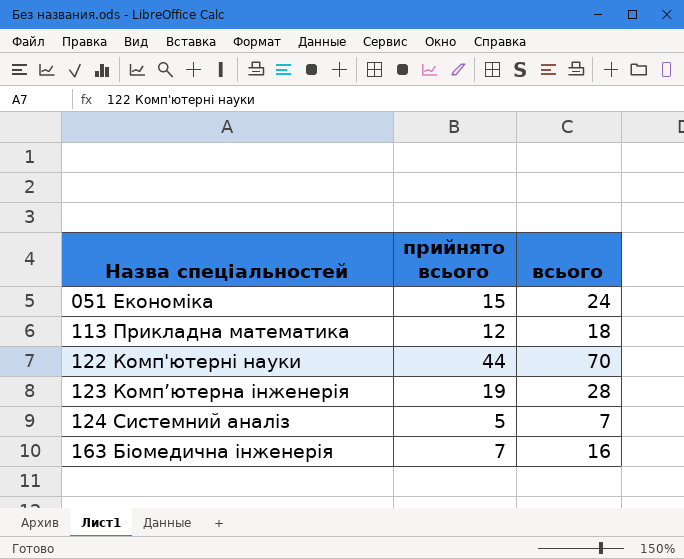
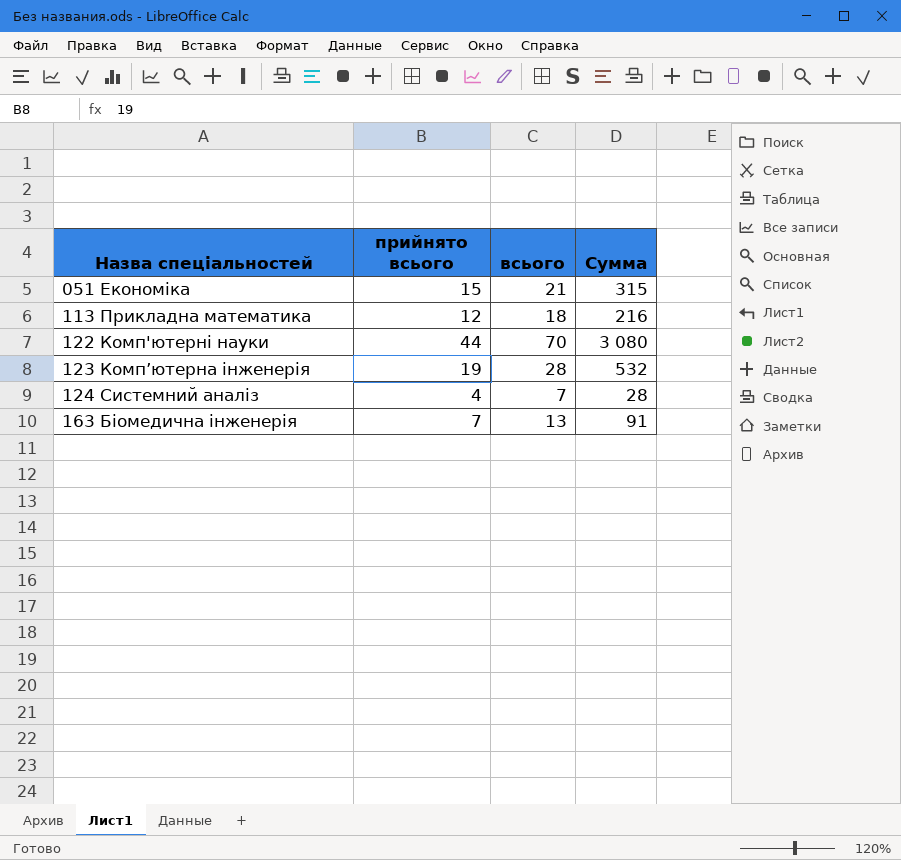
column Сумма | formula: none -> [прийнято всього] * [всього]
051 Економіка | всього: 24 -> 21
124 Системний аналіз | прийнято всього: 5 -> 4
163 Біомедична інженерія | всього: 16 -> 13

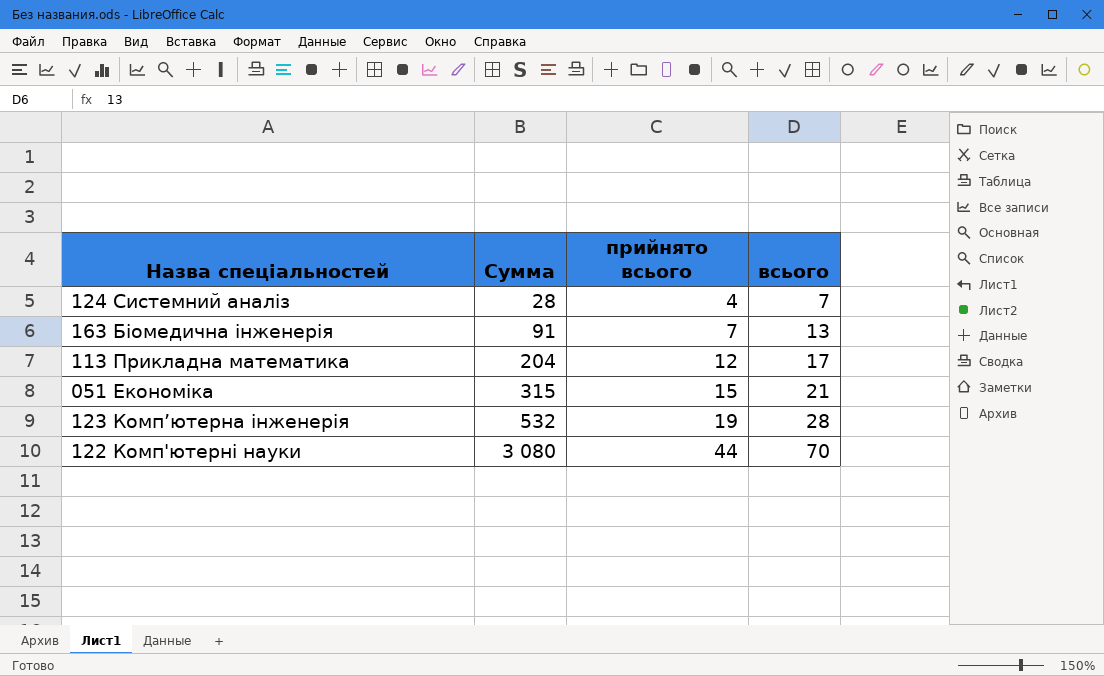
row order: Назва спеціальностей ascending -> Сумма ascending
column Сумма | position: 4 -> 2
113 Прикладна математика | Сумма: 216 -> 204
113 Прикладна математика | всього: 18 -> 17

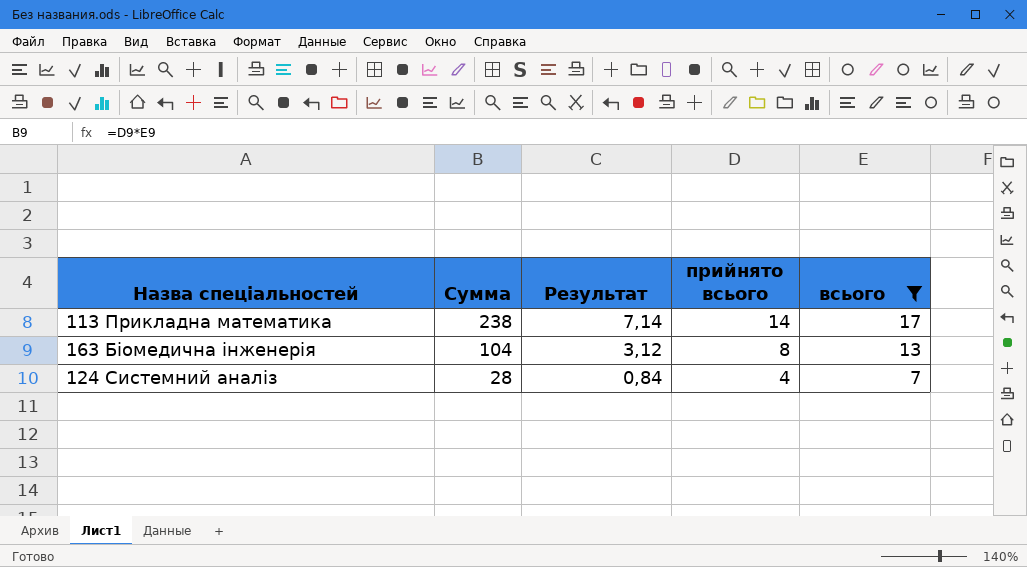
filter: none -> всього <= 17
row order: Сумма ascending -> Сумма descending
column Результат | formula: none -> [Сумма] * 0,03
113 Прикладна математика | Сумма: 204 -> 238
113 Прикладна математика | прийнято всього: 12 -> 14
163 Біомедична інженерія | Сумма: 91 -> 104
163 Біомедична інженерія | прийнято всього: 7 -> 8

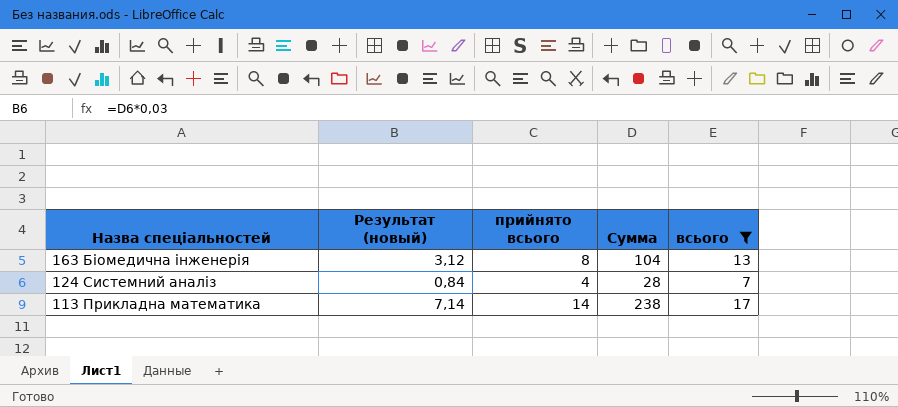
row order: Сумма descending -> Назва спеціальностей descending
column name: Результат -> Результат (новый)
column Сумма | position: 2 -> 4

